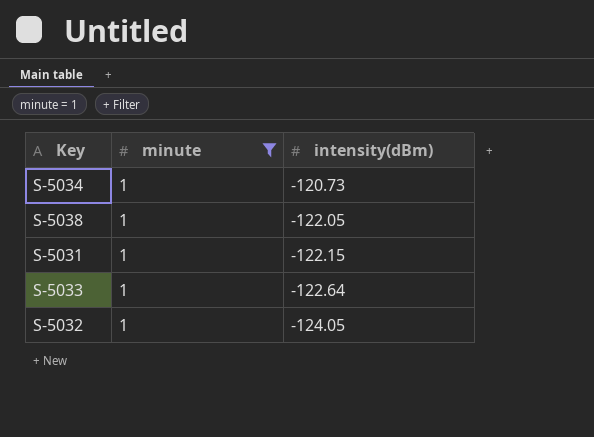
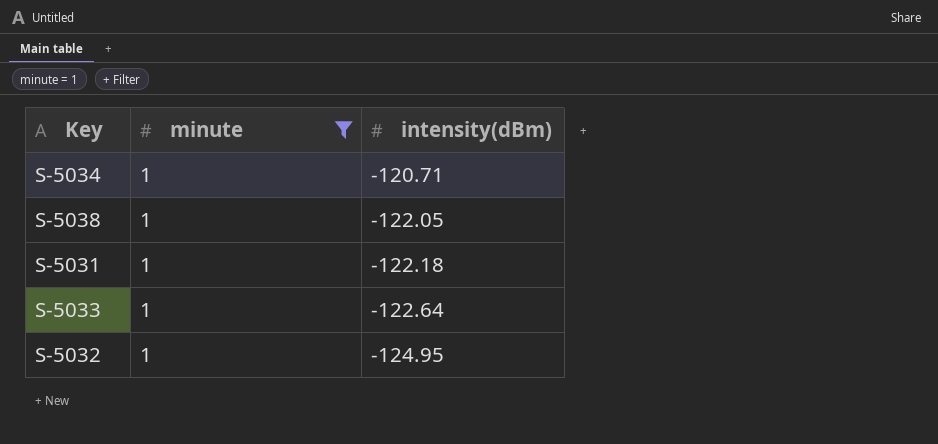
S-5034 | intensity(dBm): -120.73 -> -120.71
S-5031 | intensity(dBm): -122.15 -> -122.18
S-5032 | intensity(dBm): -124.05 -> -124.95

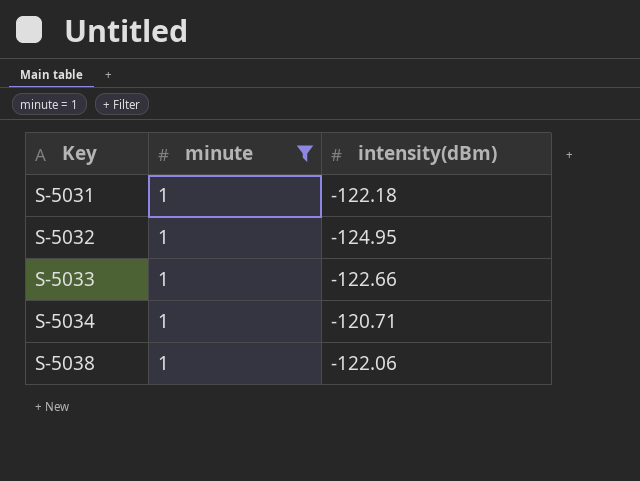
row order: intensity(dBm) descending -> Key ascending
S-5033 | intensity(dBm): -122.64 -> -122.66
S-5038 | intensity(dBm): -122.05 -> -122.06

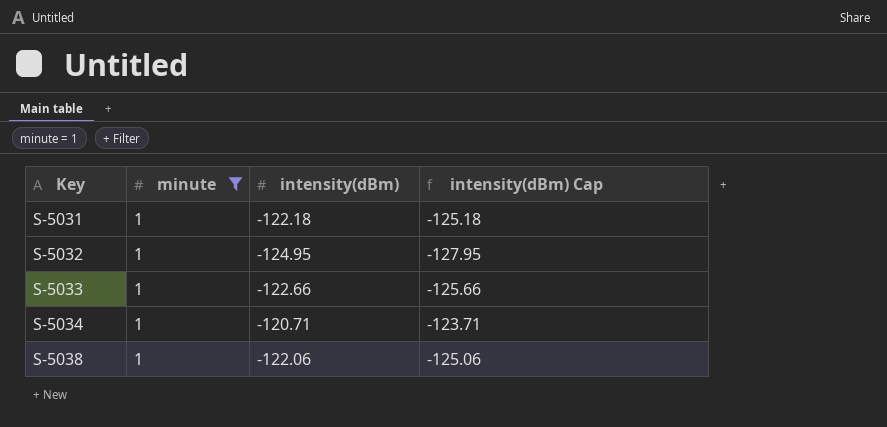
column intensity(dBm) Cap | formula: none -> [intensity(dBm)] - 3

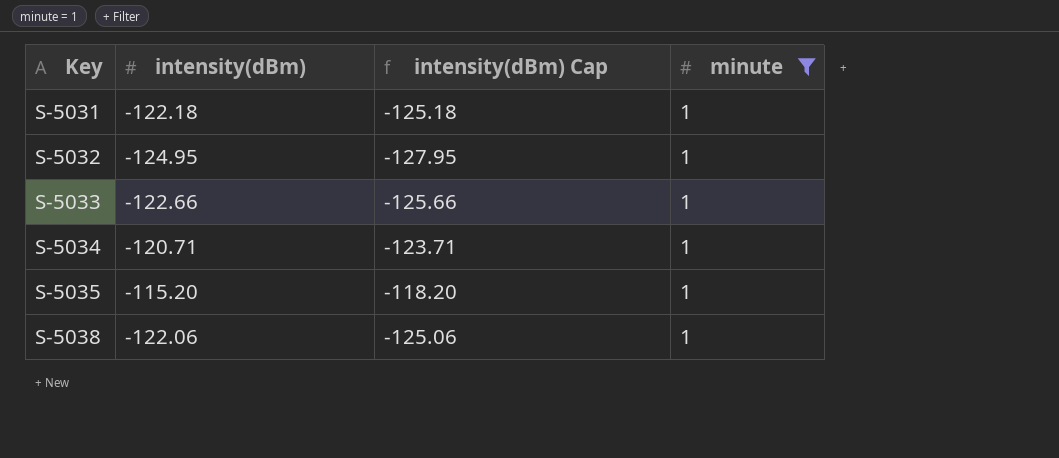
column minute | position: 2 -> 4
row S-5035: none -> -115.20 | -118.20 | 1

